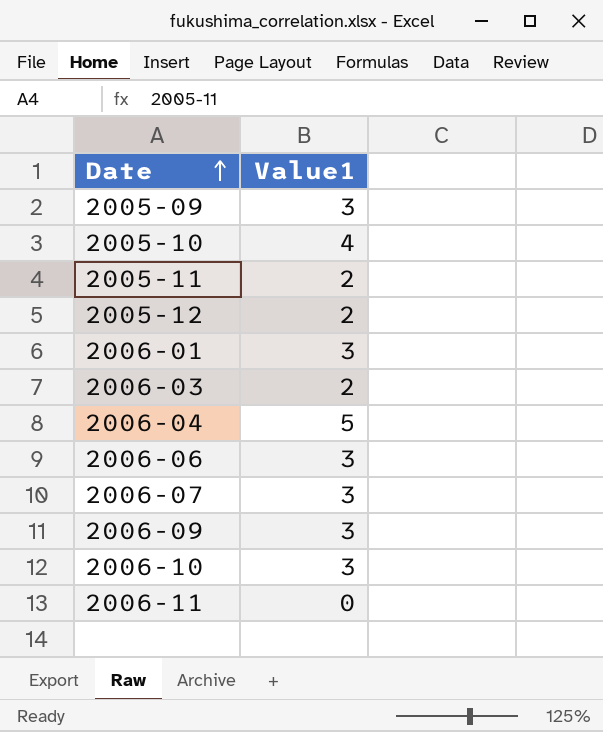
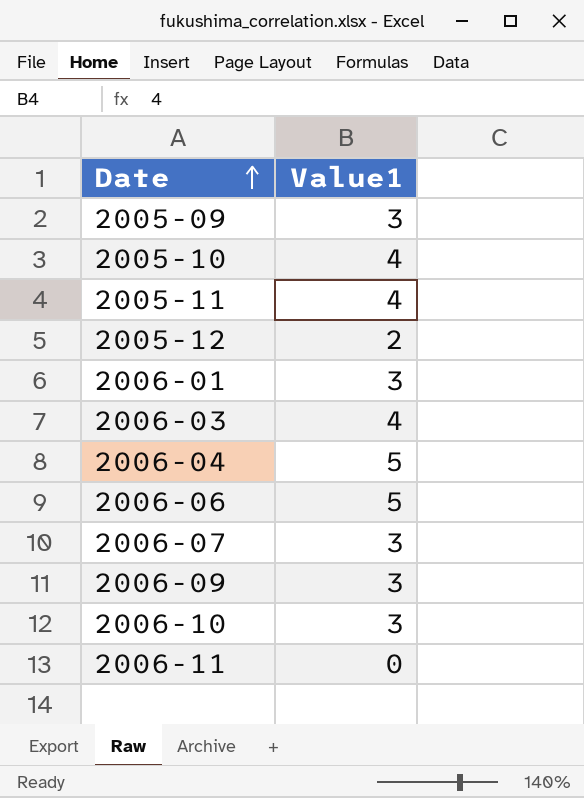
2005-11 | Value1: 2 -> 4
2006-03 | Value1: 2 -> 4
2006-06 | Value1: 3 -> 5

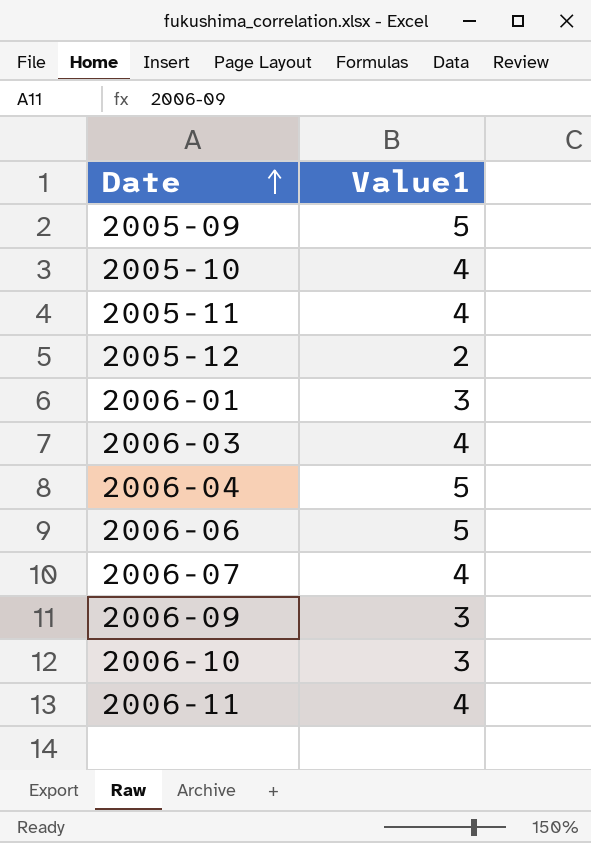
2005-09 | Value1: 3 -> 5
2006-07 | Value1: 3 -> 4
2006-11 | Value1: 0 -> 4

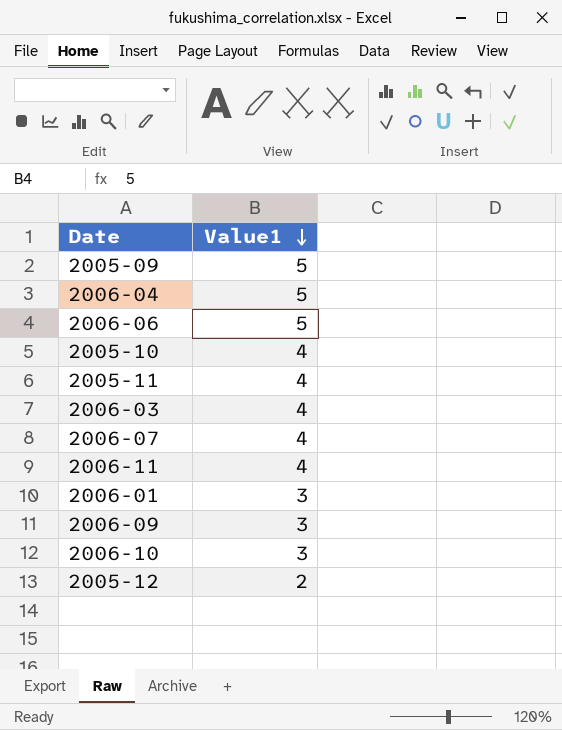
row order: Date ascending -> Value1 descending

